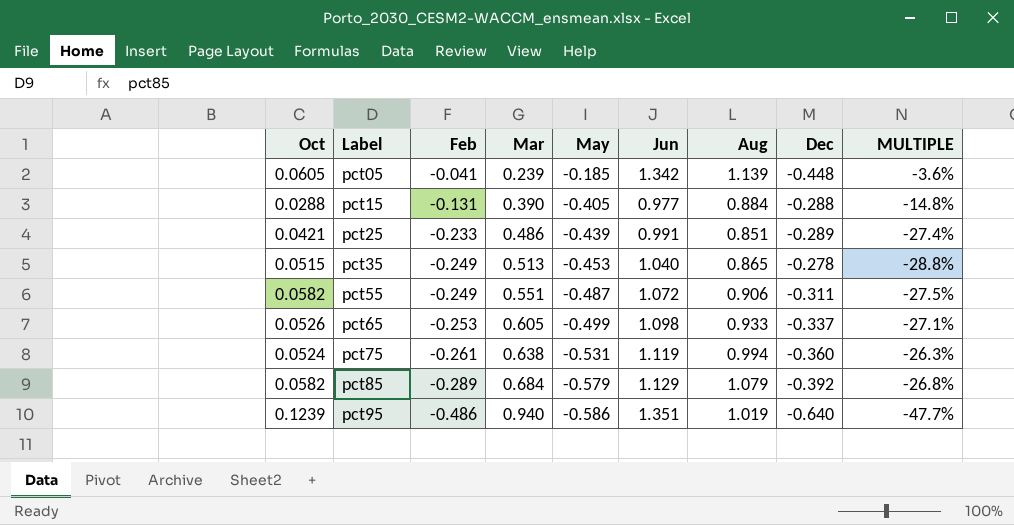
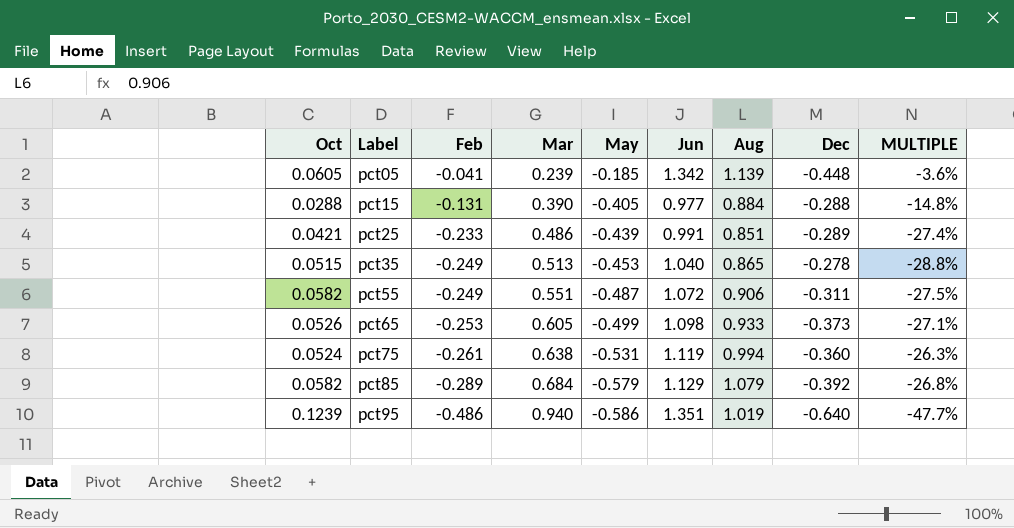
pct65 | Dec: -0.337 -> -0.373

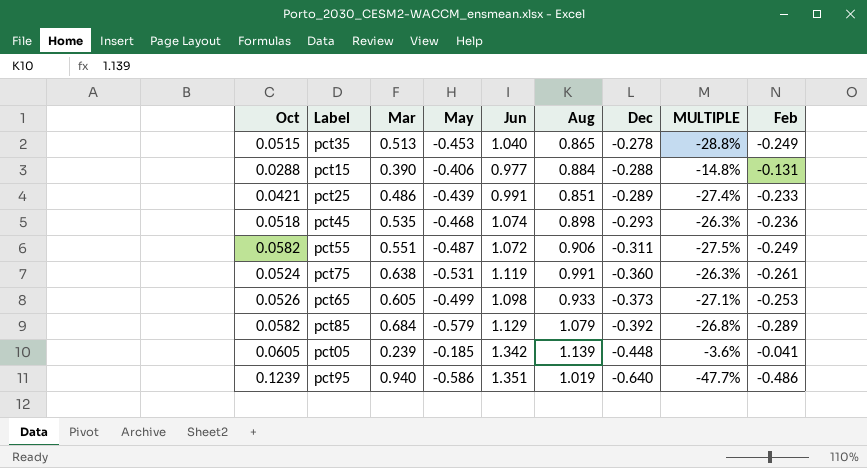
row order: Label ascending -> Dec descending
column Feb | position: 3 -> 9
pct15 | May: -0.405 -> -0.406
row pct45: none -> 0.0518 | 0.535 | -0.468 | 1.074 | 0.898 | -0.293 | -26.3% | -0.236
pct75 | Aug: 0.994 -> 0.991

